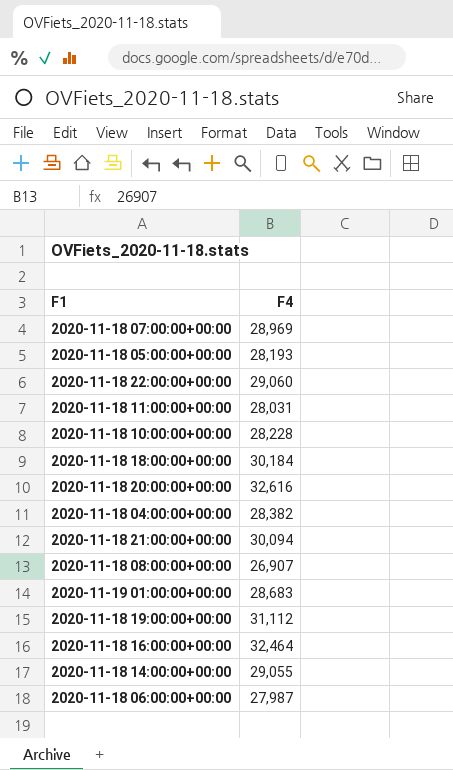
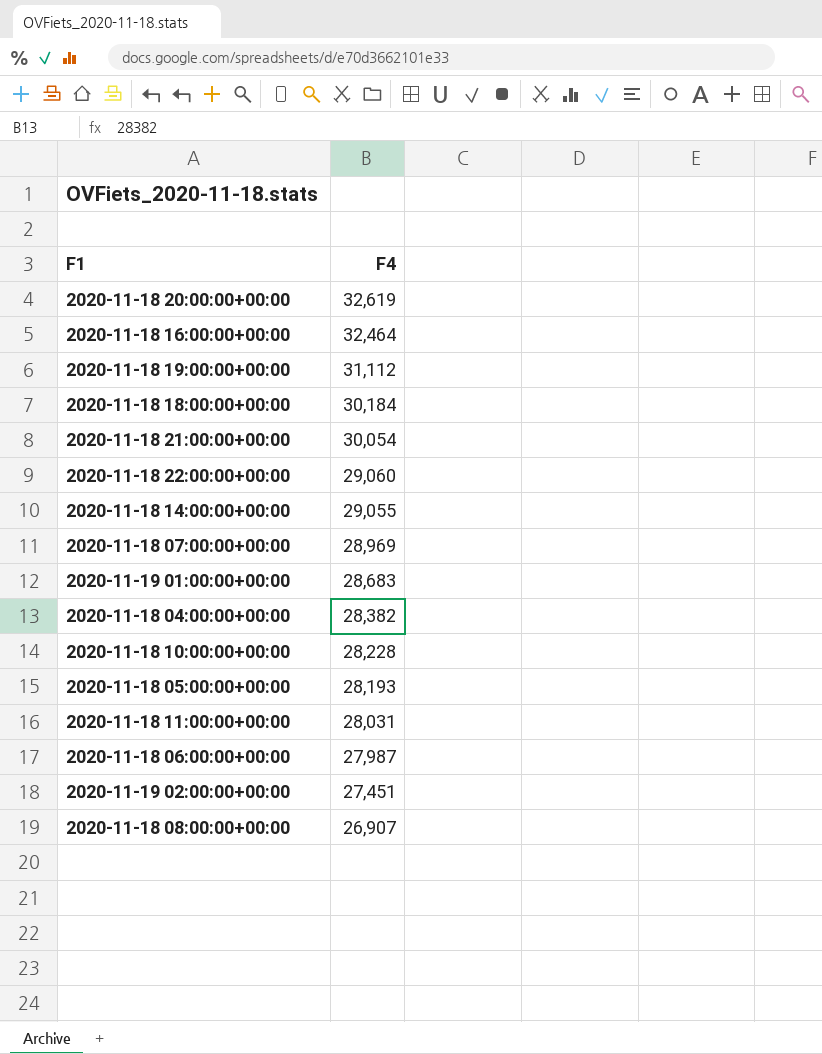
row order: none -> F4 descending
2020-11-18 20:00:00+00:00 | F4: 32,616 -> 32,619
2020-11-18 21:00:00+00:00 | F4: 30,094 -> 30,054
row 2020-11-19 02:00:00+00:00: none -> 27,451

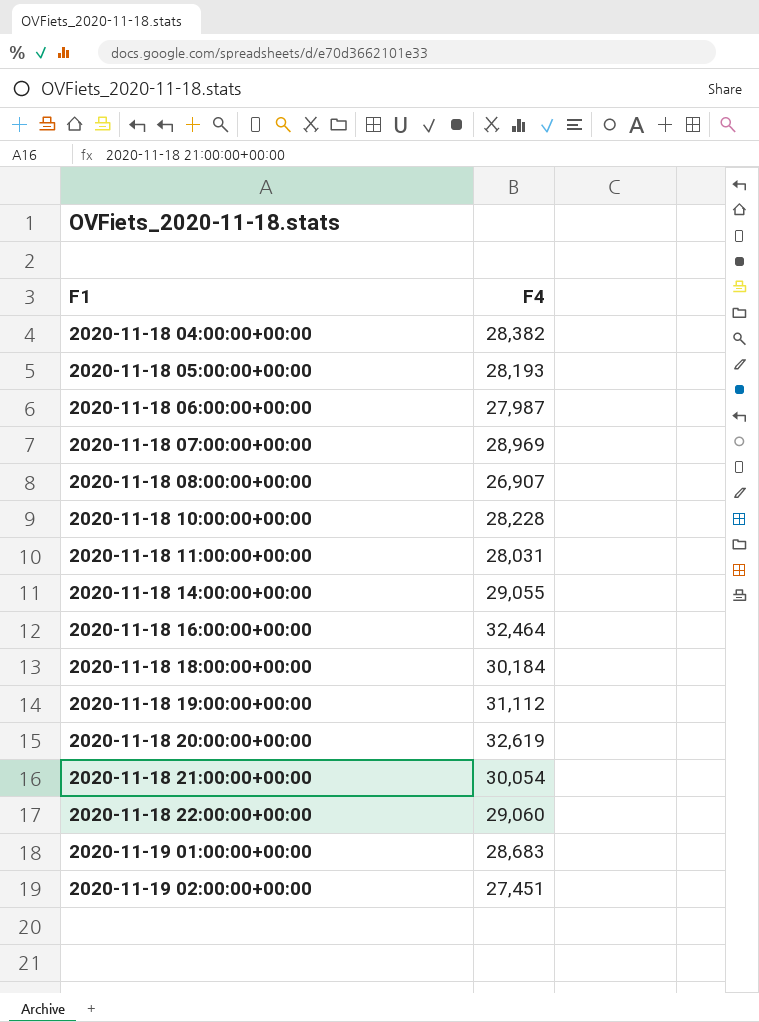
row order: F4 descending -> F1 ascending

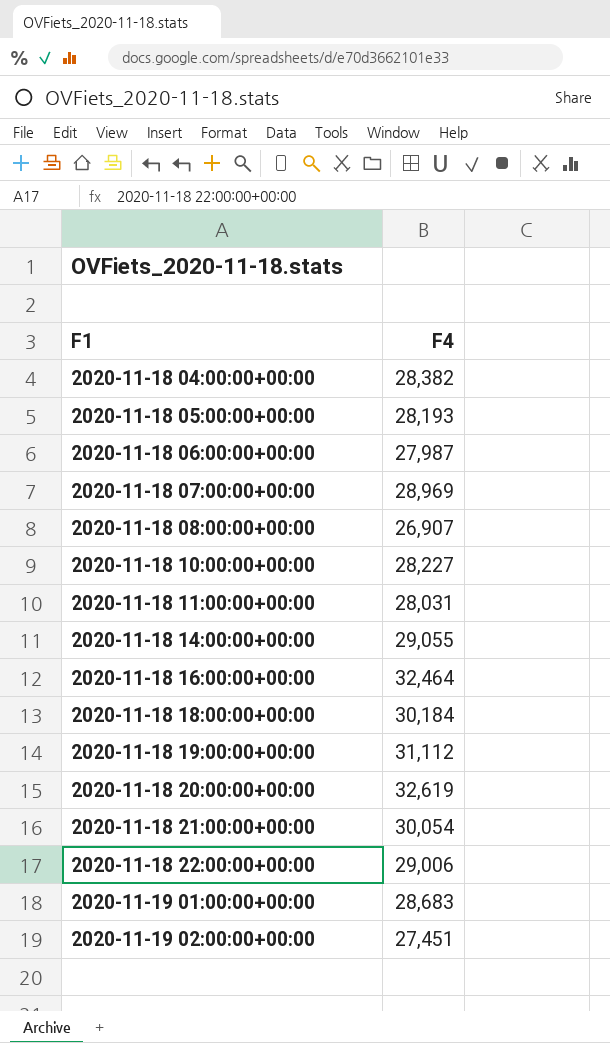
2020-11-18 10:00:00+00:00 | F4: 28,228 -> 28,227
2020-11-18 22:00:00+00:00 | F4: 29,060 -> 29,006

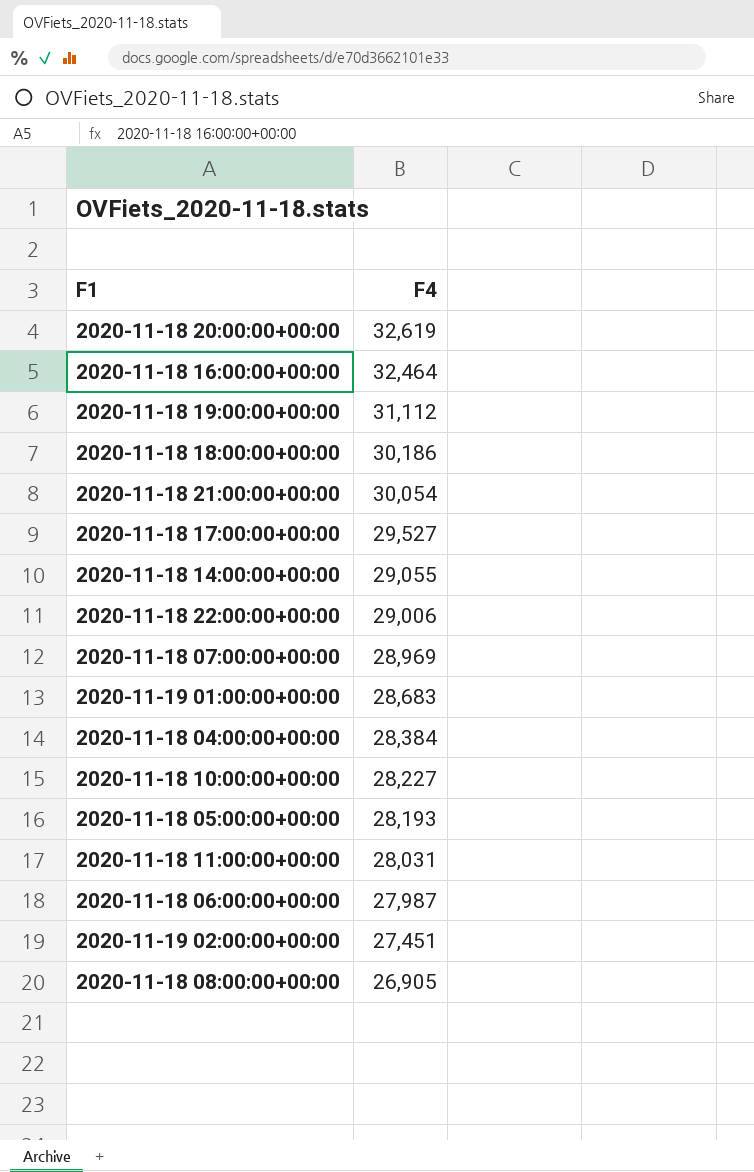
row order: F1 ascending -> F4 descending
2020-11-18 18:00:00+00:00 | F4: 30,184 -> 30,186
row 2020-11-18 17:00:00+00:00: none -> 29,527
2020-11-18 04:00:00+00:00 | F4: 28,382 -> 28,384
2020-11-18 08:00:00+00:00 | F4: 26,907 -> 26,905

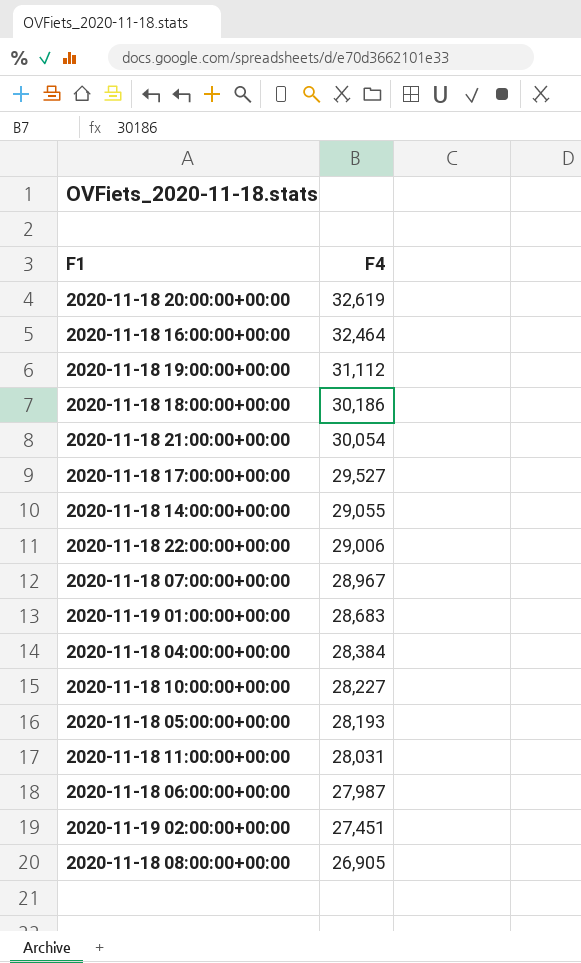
2020-11-18 07:00:00+00:00 | F4: 28,969 -> 28,967

